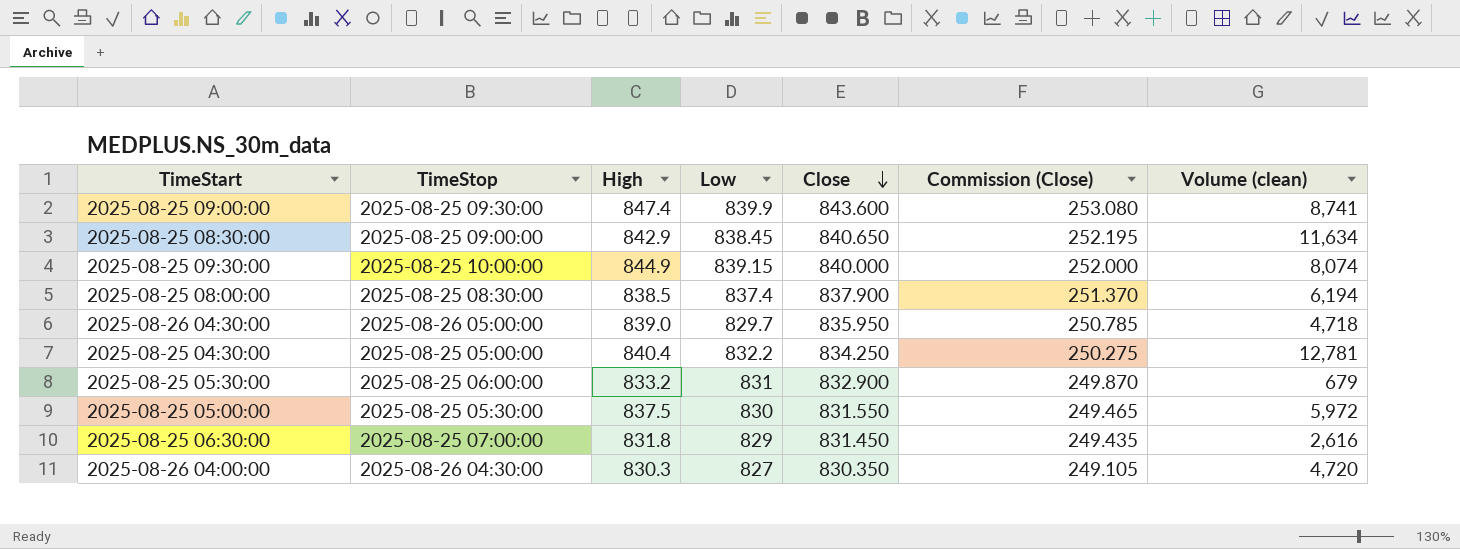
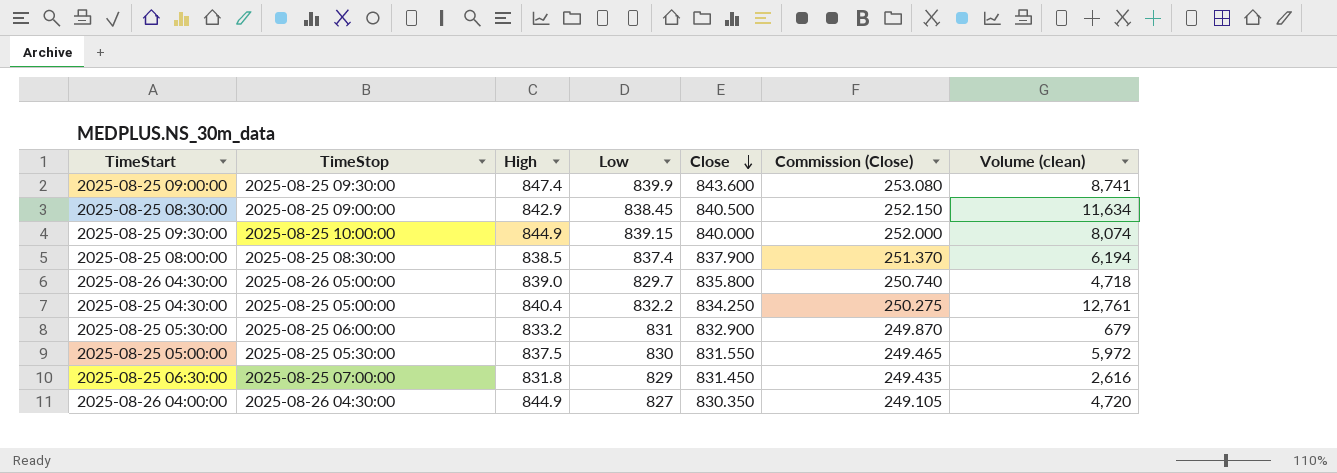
2025-08-25 08:30:00 | Close: 840.650 -> 840.500
2025-08-25 08:30:00 | Commission (Close): 252.195 -> 252.150
2025-08-26 04:30:00 | Close: 835.950 -> 835.800
2025-08-26 04:30:00 | Commission (Close): 250.785 -> 250.740
2025-08-25 04:30:00 | Volume (clean): 12,781 -> 12,761
2025-08-26 04:00:00 | High: 830.3 -> 844.9

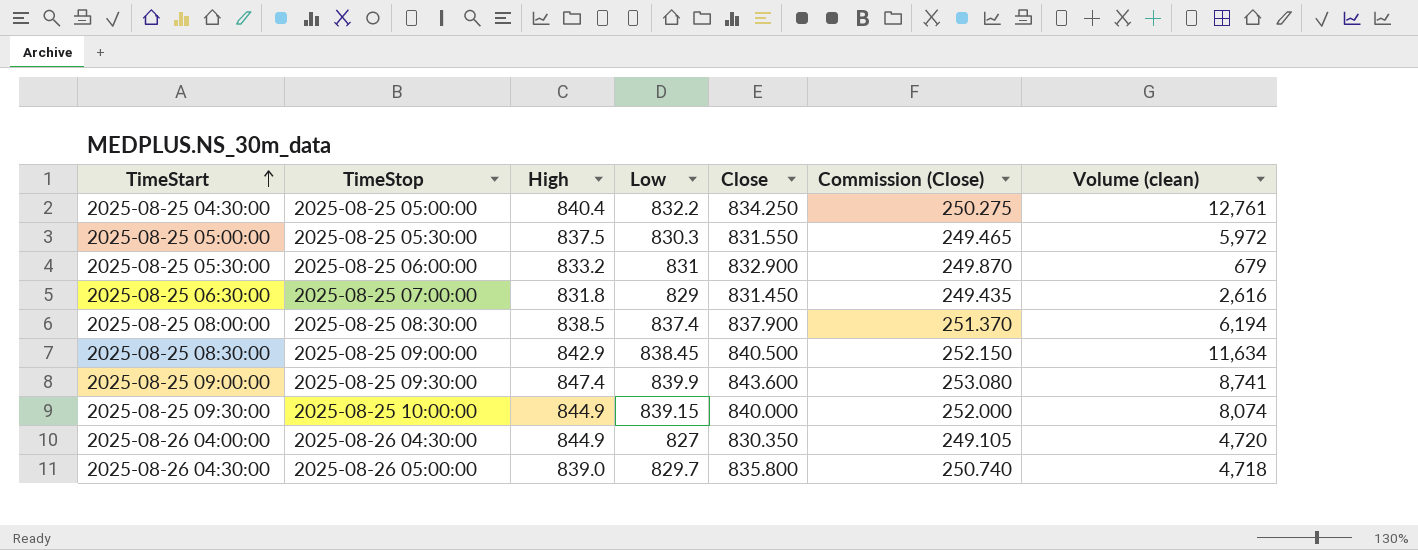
row order: Close descending -> TimeStart ascending
2025-08-25 05:00:00 | Low: 830 -> 830.3

